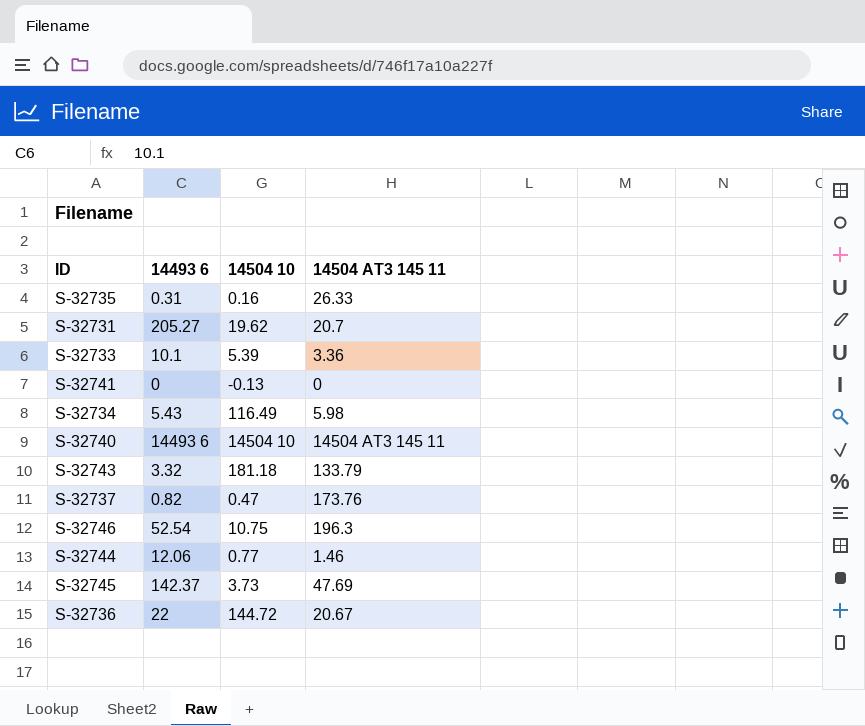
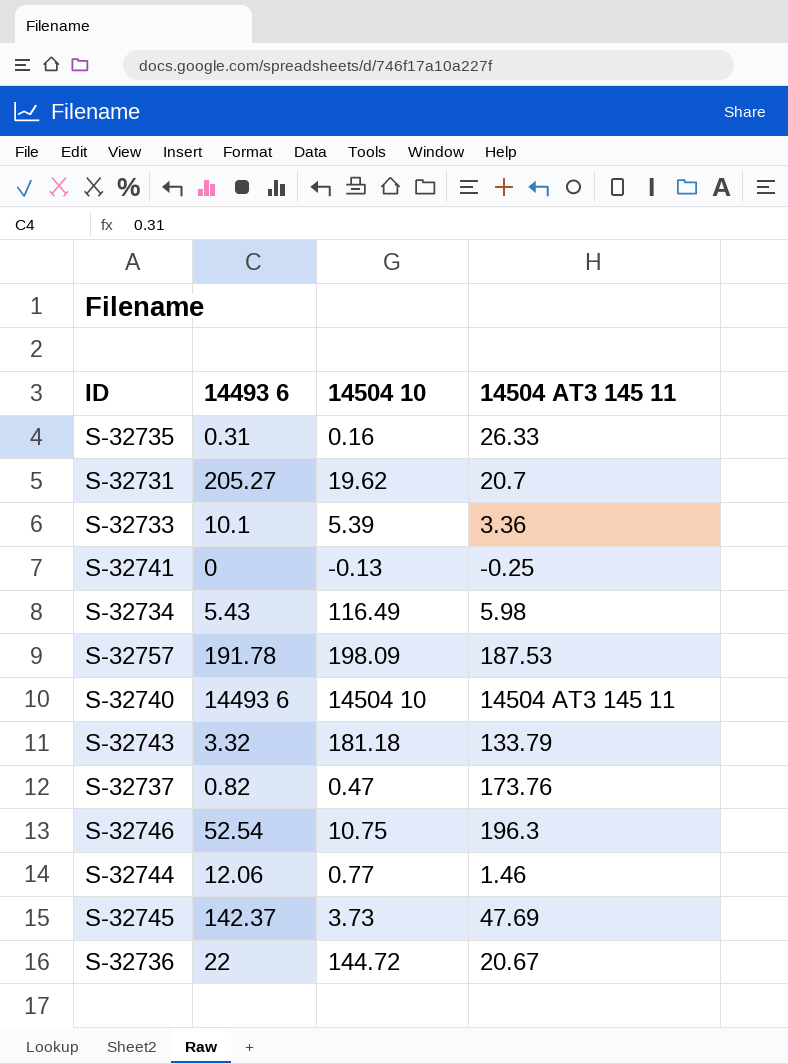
S-32741 | 14504 AT3 145 11: 0 -> -0.25
row S-32757: none -> 191.78 | 198.09 | 187.53

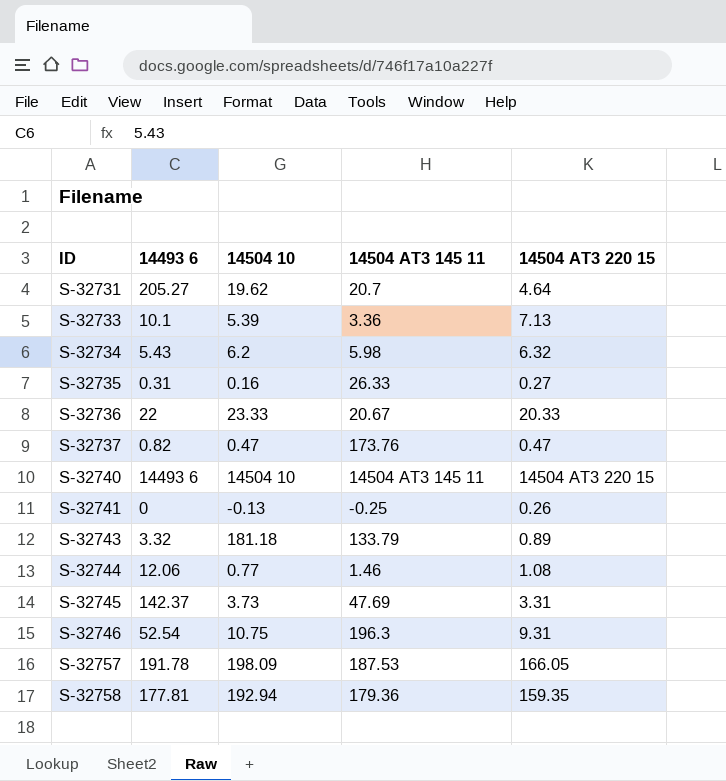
row order: none -> ID ascending
column 14504 AT3 220 15 | position: none -> 5
S-32734 | 14504 10: 116.49 -> 6.2
S-32736 | 14504 10: 144.72 -> 23.33
row S-32758: none -> 177.81 | 192.94 | 179.36 | 159.35

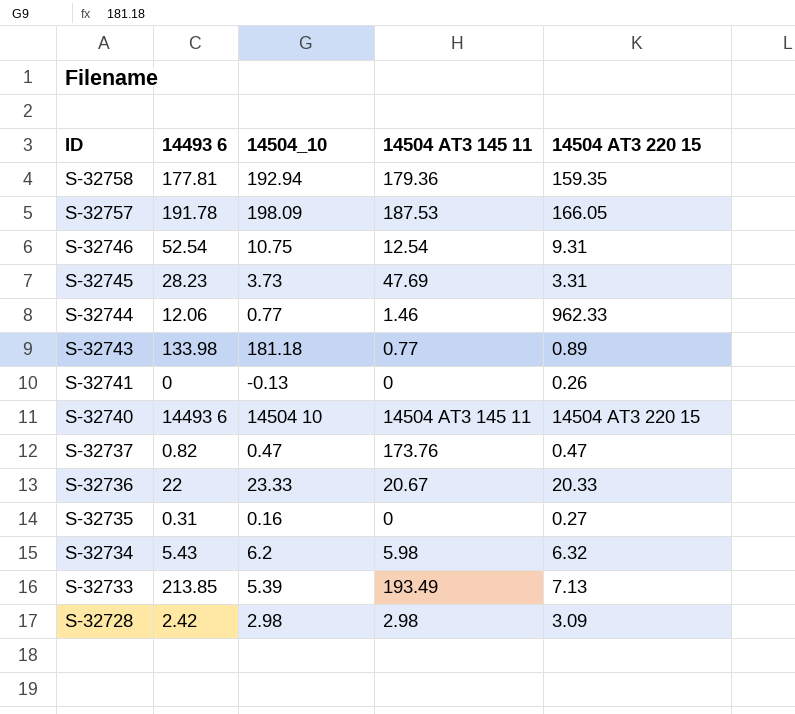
row order: ID ascending -> ID descending
column name: 14504 10 -> 14504_10
row S-32731: 205.27 | 19.62 | 20.7 | 4.64 -> none
S-32746 | 14504 AT3 145 11: 196.3 -> 12.54
S-32745 | 14493 6: 142.37 -> 28.23
S-32744 | 14504 AT3 220 15: 1.08 -> 962.33
S-32743 | 14493 6: 3.32 -> 133.98
S-32743 | 14504 AT3 145 11: 133.79 -> 0.77
S-32741 | 14504 AT3 145 11: -0.25 -> 0
S-32735 | 14504 AT3 145 11: 26.33 -> 0
S-32733 | 14493 6: 10.1 -> 213.85
S-32733 | 14504 AT3 145 11: 3.36 -> 193.49
row S-32728: none -> 2.42 | 2.98 | 2.98 | 3.09

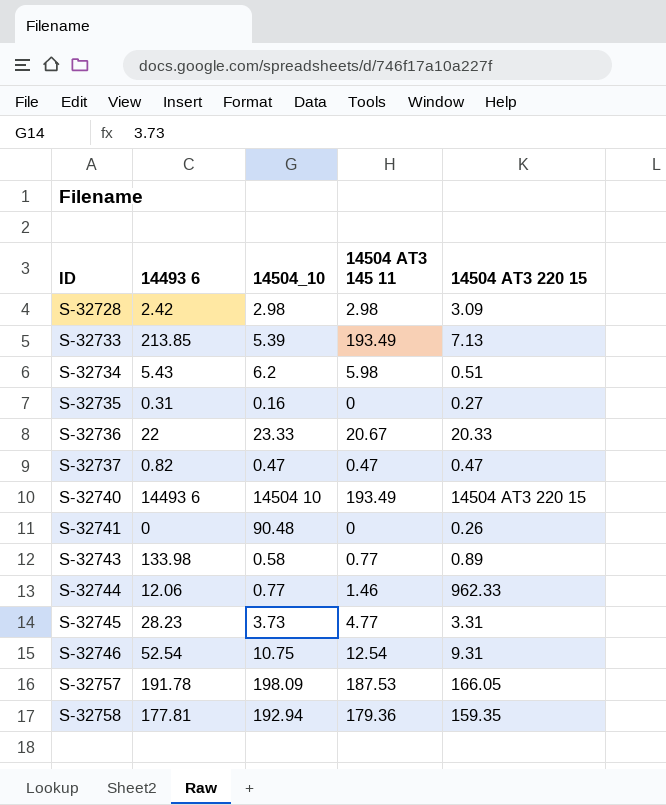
row order: ID descending -> ID ascending
S-32734 | 14504 AT3 220 15: 6.32 -> 0.51
S-32737 | 14504 AT3 145 11: 173.76 -> 0.47
S-32740 | 14504 AT3 145 11: 14504 AT3 145 11 -> 193.49
S-32741 | 14504_10: -0.13 -> 90.48
S-32743 | 14504_10: 181.18 -> 0.58
S-32745 | 14504 AT3 145 11: 47.69 -> 4.77

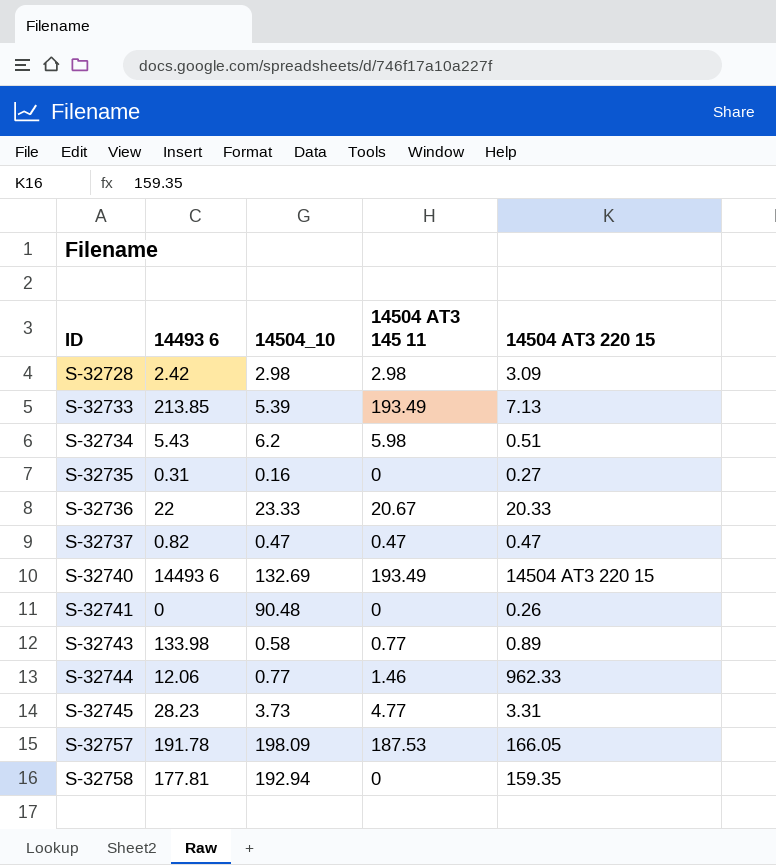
row S-32746: 52.54 | 10.75 | 12.54 | 9.31 -> none
S-32740 | 14504_10: 14504 10 -> 132.69
S-32758 | 14504 AT3 145 11: 179.36 -> 0

